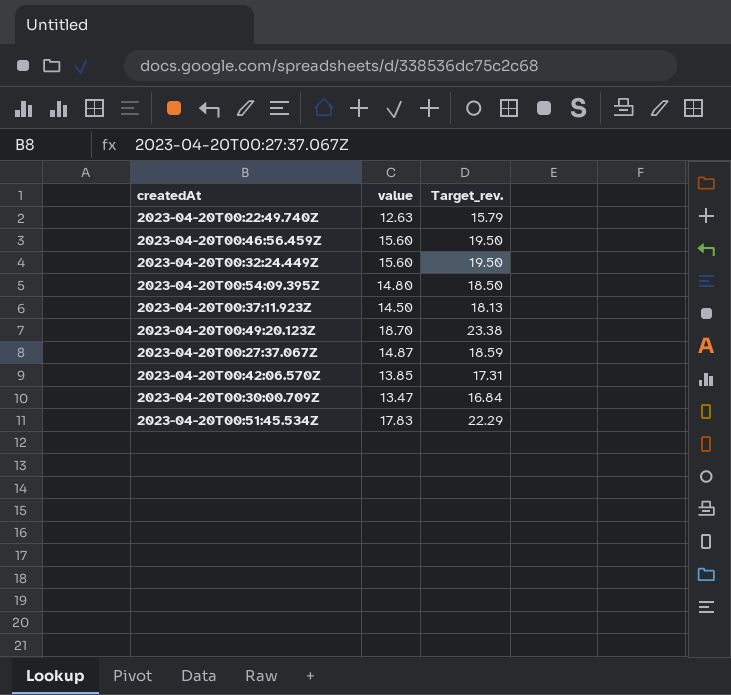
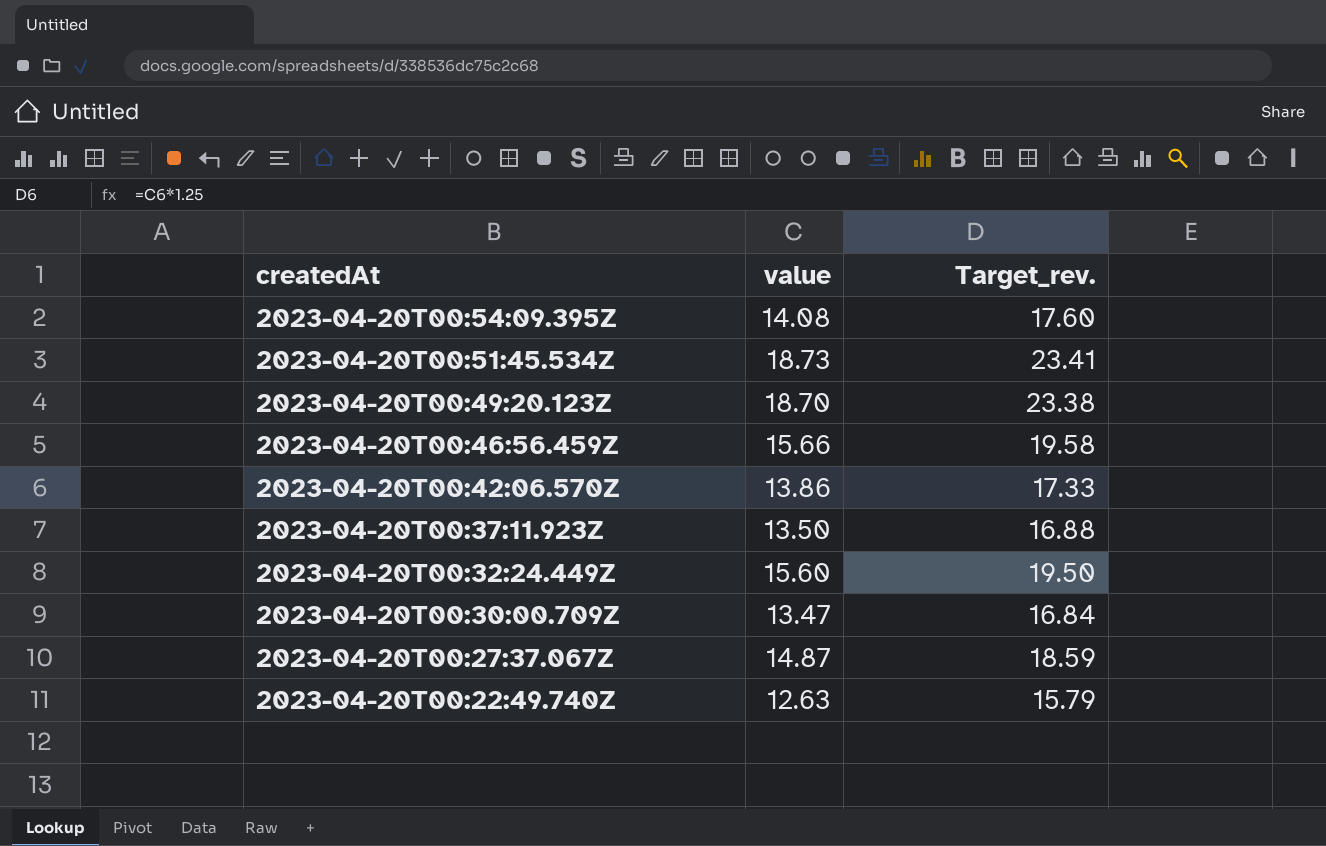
row order: none -> createdAt descending
2023-04-20T00:54:09.395Z | value: 14.80 -> 14.08
2023-04-20T00:54:09.395Z | Target_rev.: 18.50 -> 17.60
2023-04-20T00:51:45.534Z | value: 17.83 -> 18.73
2023-04-20T00:51:45.534Z | Target_rev.: 22.29 -> 23.41
2023-04-20T00:46:56.459Z | value: 15.60 -> 15.66
2023-04-20T00:46:56.459Z | Target_rev.: 19.50 -> 19.58
2023-04-20T00:42:06.570Z | value: 13.85 -> 13.86
2023-04-20T00:42:06.570Z | Target_rev.: 17.31 -> 17.33
2023-04-20T00:37:11.923Z | value: 14.50 -> 13.50
2023-04-20T00:37:11.923Z | Target_rev.: 18.13 -> 16.88

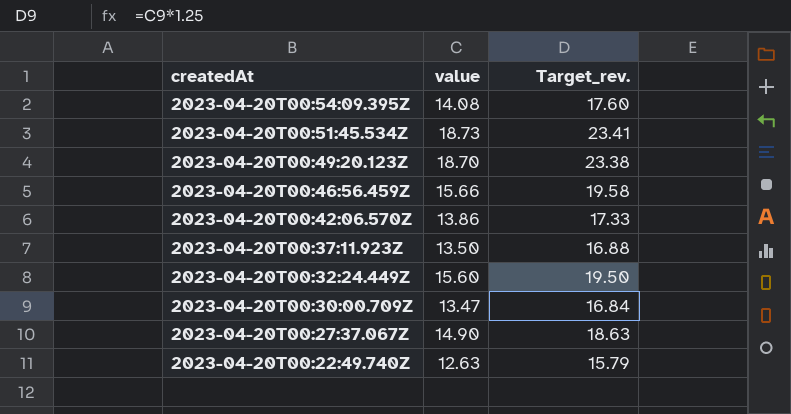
2023-04-20T00:27:37.067Z | value: 14.87 -> 14.90
2023-04-20T00:27:37.067Z | Target_rev.: 18.59 -> 18.63

